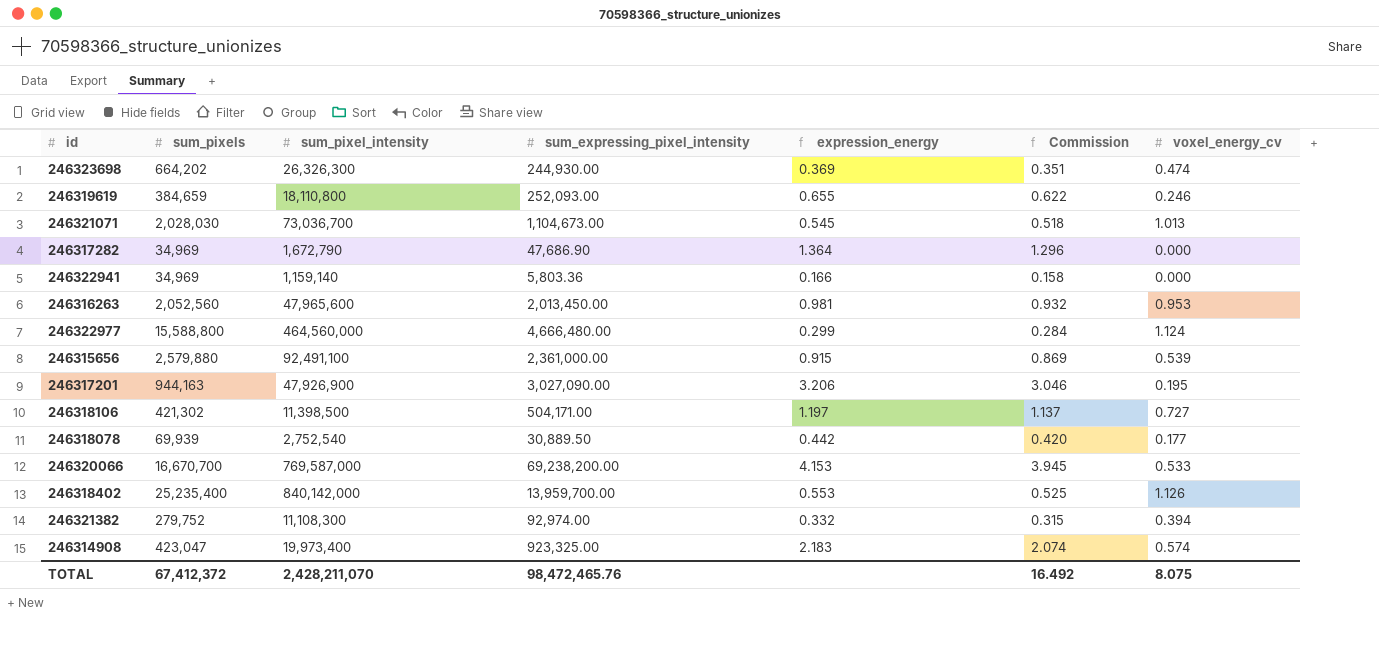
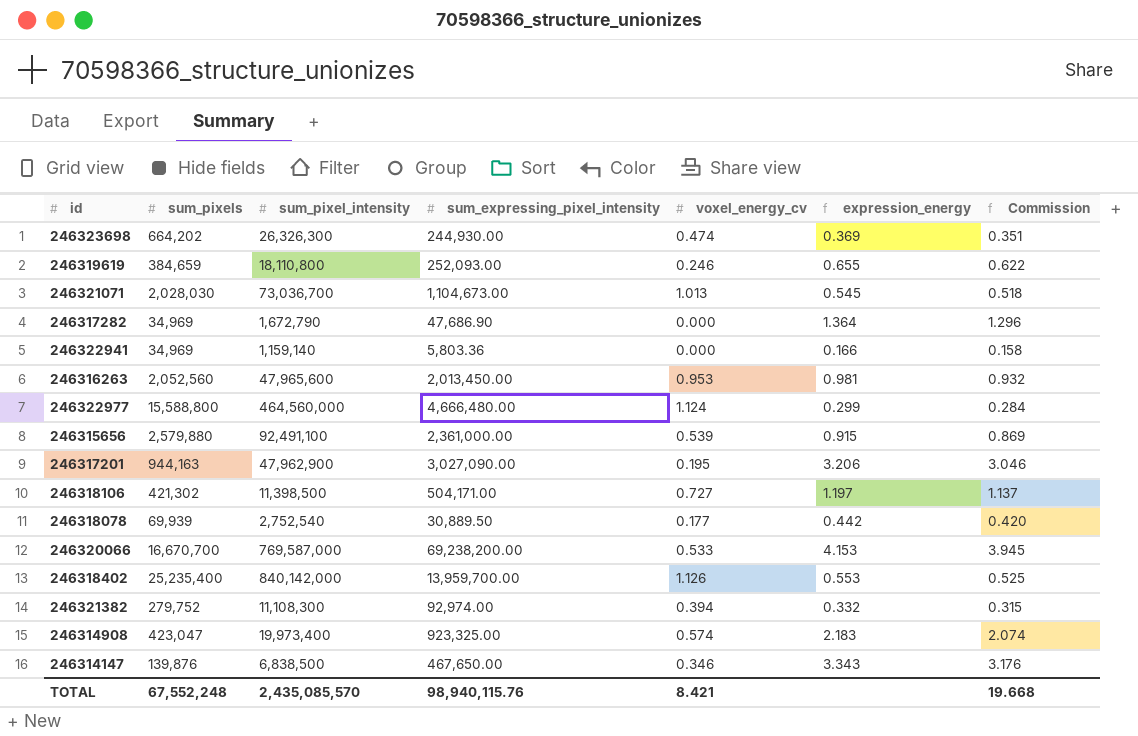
column voxel_energy_cv | position: 7 -> 5
246317201 | sum_pixel_intensity: 47,926,900 -> 47,962,900
row 246314147: none -> 139,876 | 6,838,500 | 467,650.00 | 0.346 | 3.343 | 3.176
TOTAL | sum_pixels: 67,412,372 -> 67,552,248
TOTAL | sum_pixel_intensity: 2,428,211,070 -> 2,435,085,570
TOTAL | sum_expressing_pixel_intensity: 98,472,465.76 -> 98,940,115.76
TOTAL | voxel_energy_cv: 8.075 -> 8.421
TOTAL | Commission: 16.492 -> 19.668

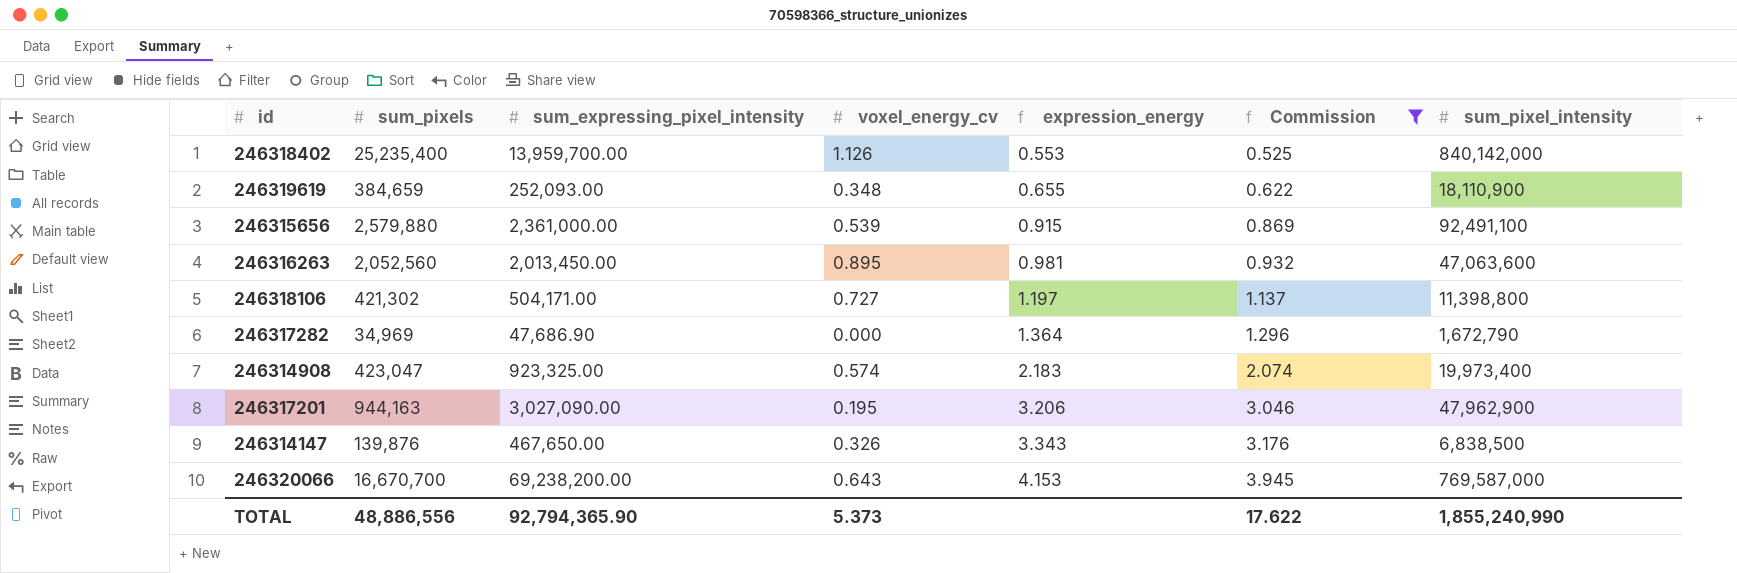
filter: none -> Commission >= 0.525
row order: none -> expression_energy ascending
column sum_pixel_intensity | position: 3 -> 7
246319619 | voxel_energy_cv: 0.246 -> 0.348
246319619 | sum_pixel_intensity: 18,110,800 -> 18,110,900
246316263 | voxel_energy_cv: 0.953 -> 0.895
246316263 | sum_pixel_intensity: 47,965,600 -> 47,063,600
246318106 | sum_pixel_intensity: 11,398,500 -> 11,398,800
246314147 | voxel_energy_cv: 0.346 -> 0.326
246320066 | voxel_energy_cv: 0.533 -> 0.643
TOTAL | sum_pixels: 67,552,248 -> 48,886,556
TOTAL | sum_expressing_pixel_intensity: 98,940,115.76 -> 92,794,365.90
TOTAL | voxel_energy_cv: 8.421 -> 5.373
TOTAL | Commission: 19.668 -> 17.622
TOTAL | sum_pixel_intensity: 2,435,085,570 -> 1,855,240,990

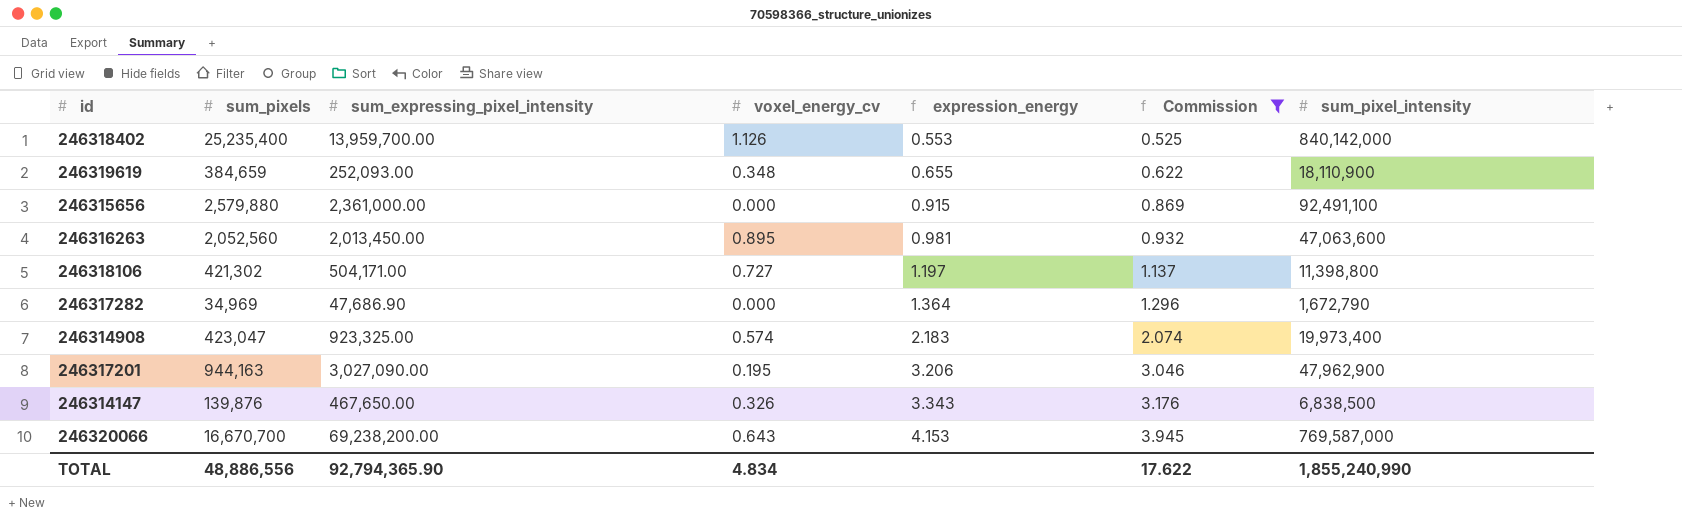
246315656 | voxel_energy_cv: 0.539 -> 0.000
TOTAL | voxel_energy_cv: 5.373 -> 4.834

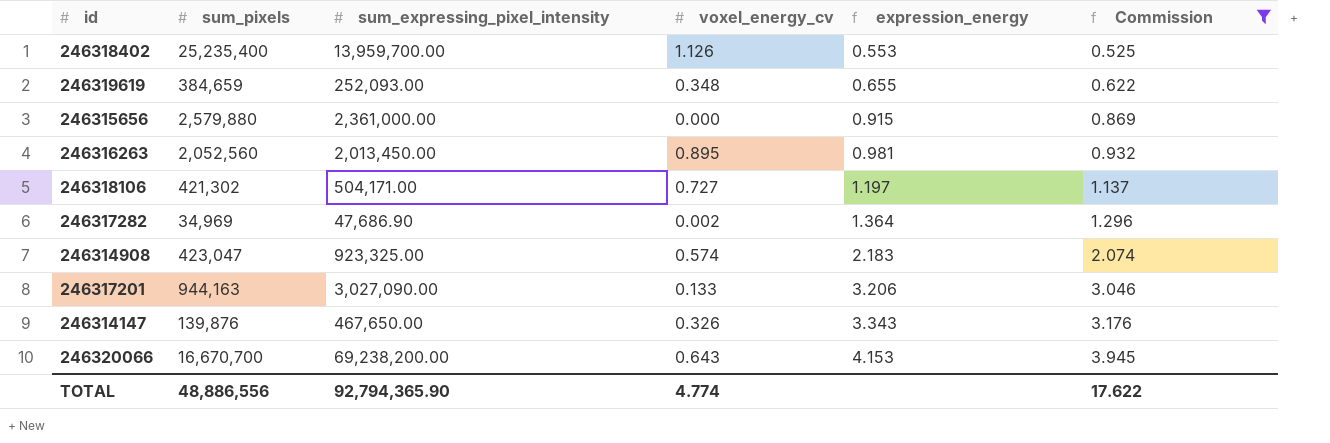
column sum_pixel_intensity | position: 7 -> none
246317282 | voxel_energy_cv: 0.000 -> 0.002
246317201 | voxel_energy_cv: 0.195 -> 0.133
TOTAL | voxel_energy_cv: 4.834 -> 4.774

